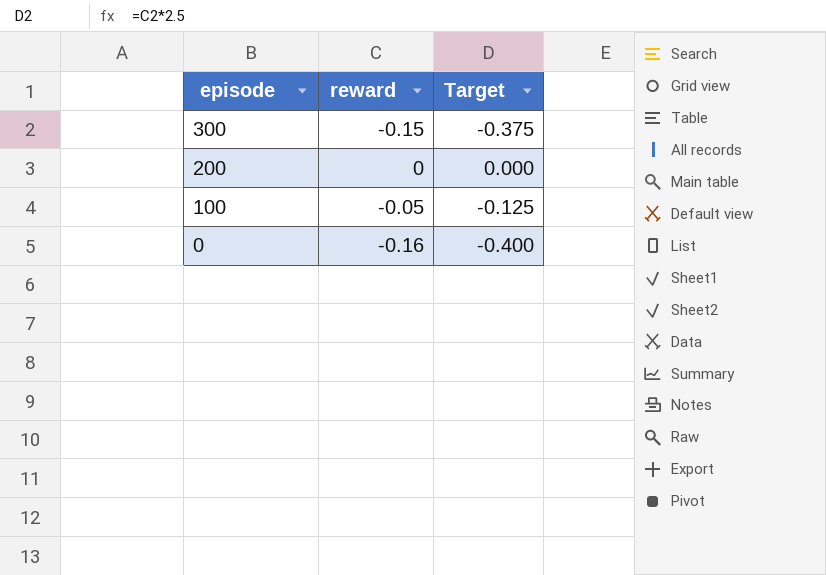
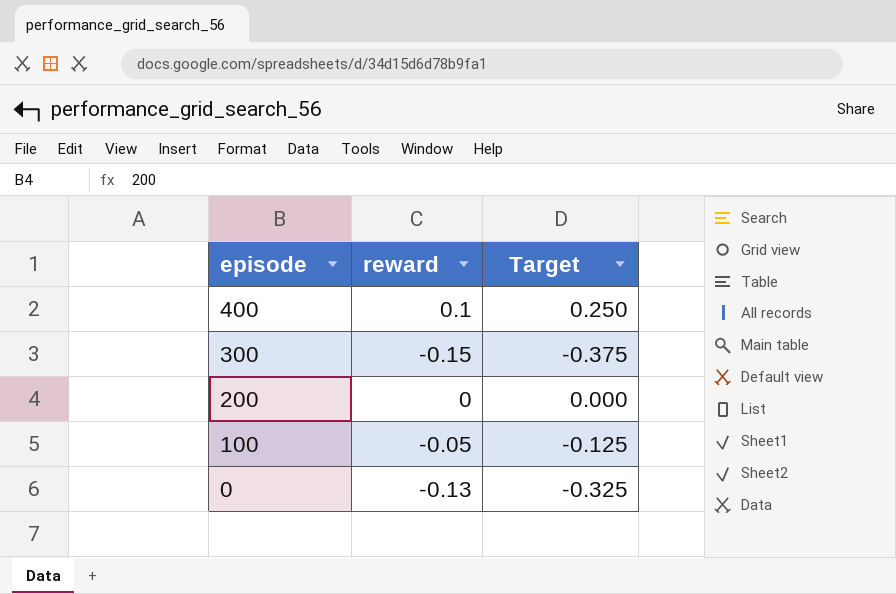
row 400: none -> 0.1 | 0.250
0 | reward: -0.16 -> -0.13
0 | Target: -0.400 -> -0.325

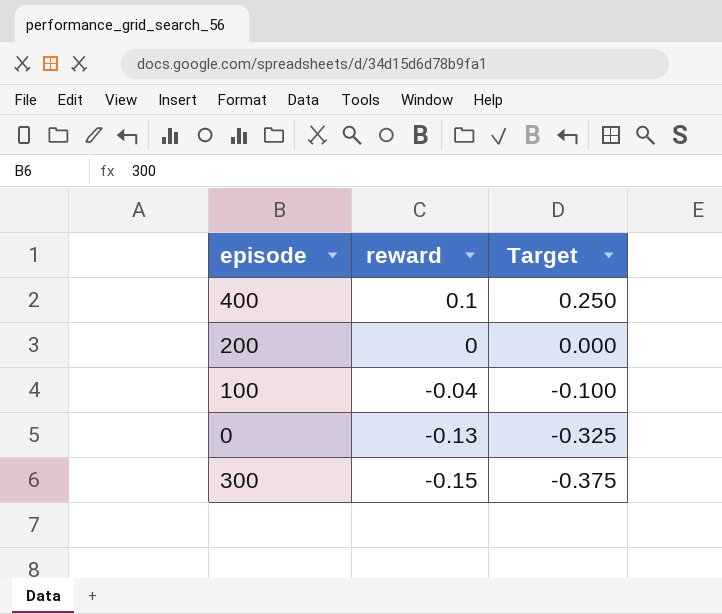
row order: episode descending -> reward descending
100 | reward: -0.05 -> -0.04
100 | Target: -0.125 -> -0.100

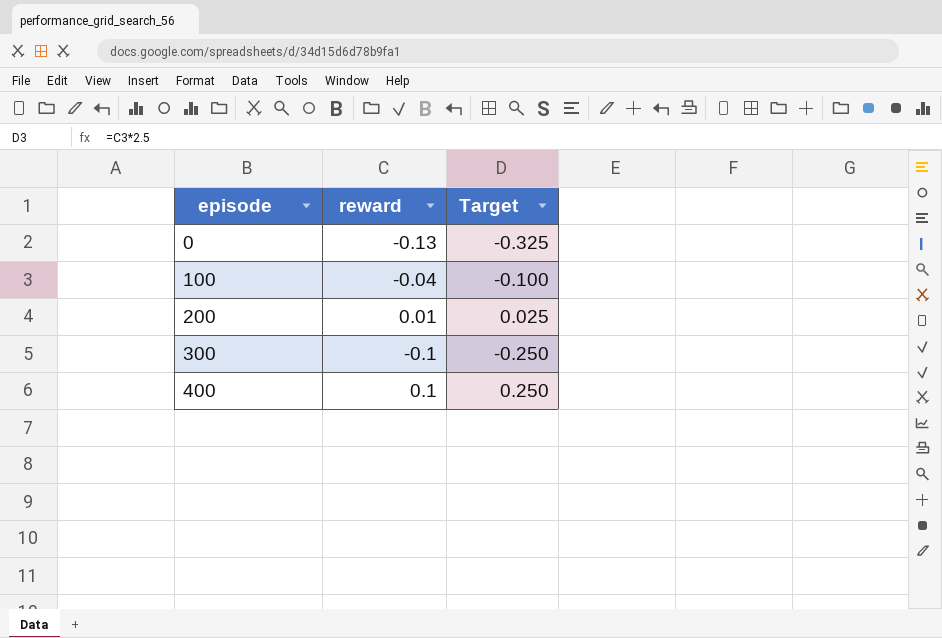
row order: reward descending -> episode ascending
200 | reward: 0 -> 0.01
200 | Target: 0.000 -> 0.025
300 | reward: -0.15 -> -0.1
300 | Target: -0.375 -> -0.250

